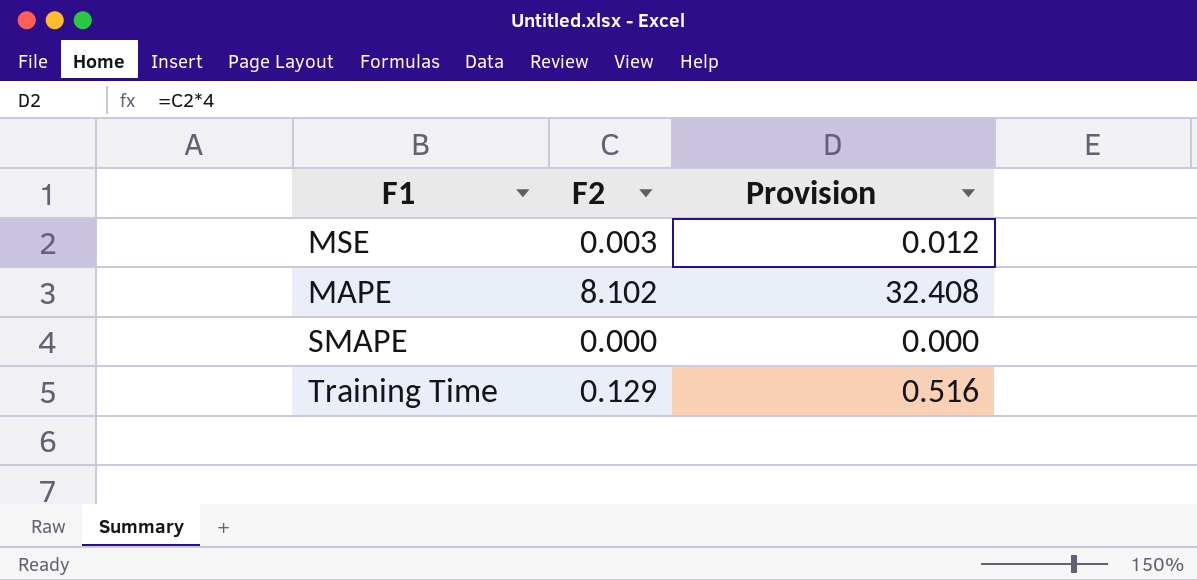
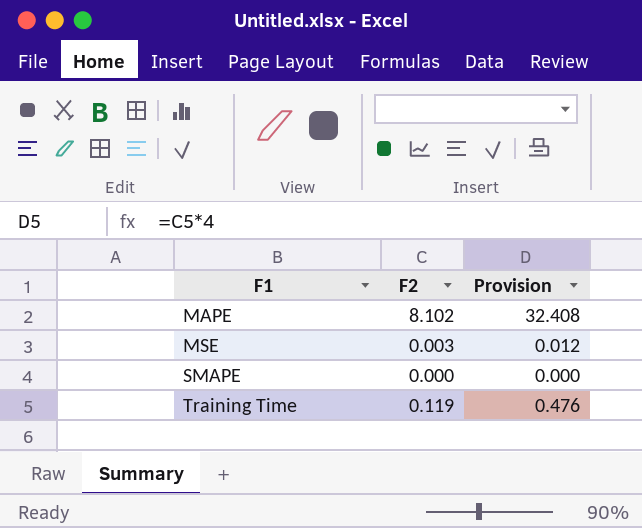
row order: none -> F1 ascending
Training Time | F2: 0.129 -> 0.119
Training Time | Provision: 0.516 -> 0.476

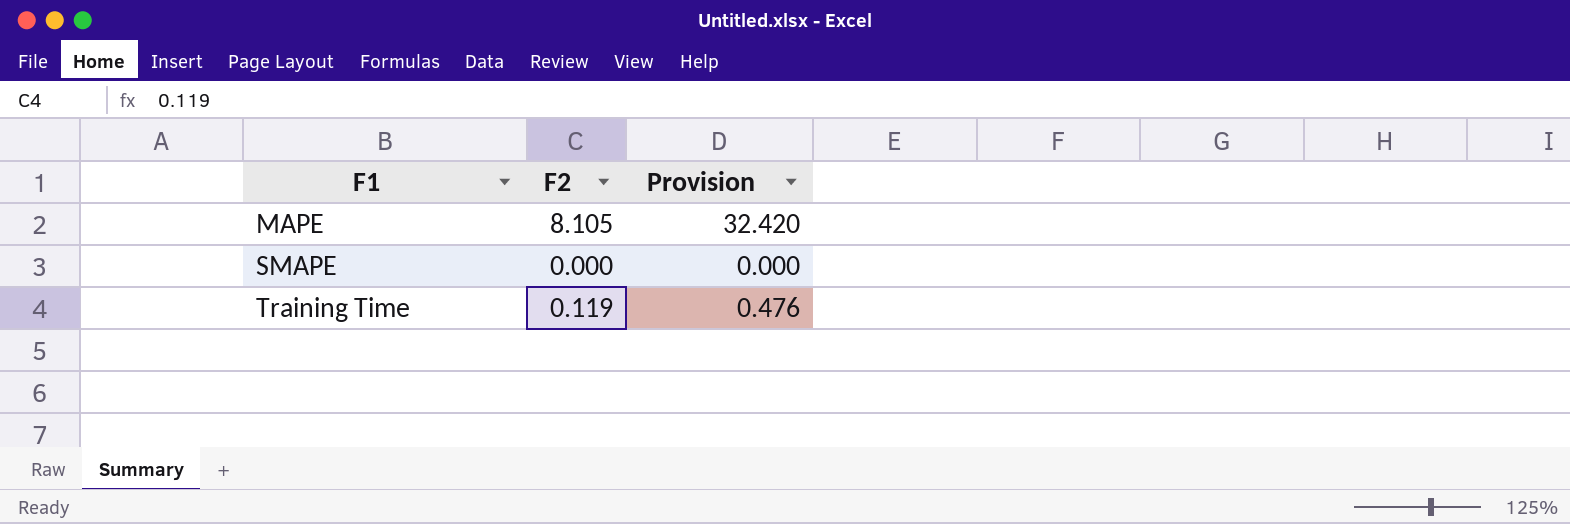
row MSE: 0.003 | 0.012 -> none
MAPE | F2: 8.102 -> 8.105
MAPE | Provision: 32.408 -> 32.420

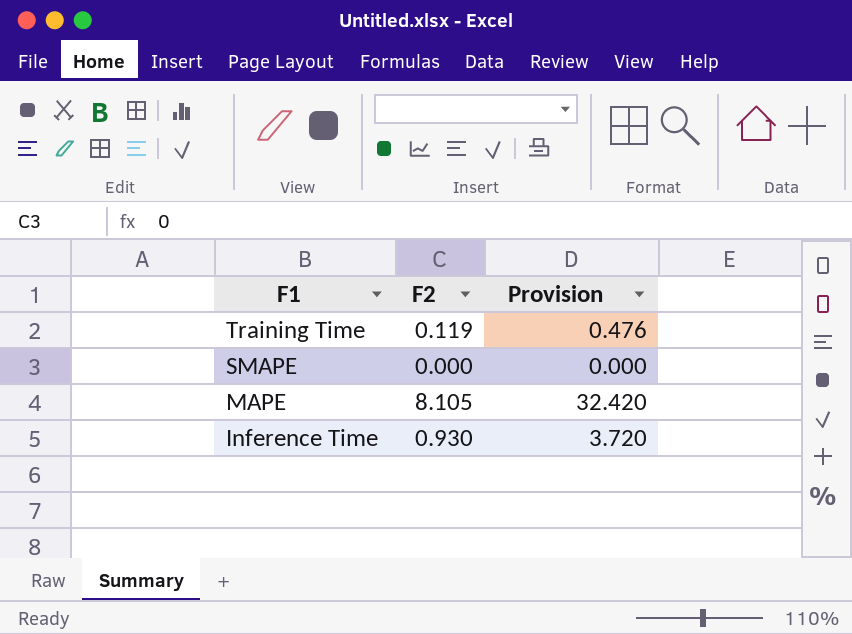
row order: F1 ascending -> F1 descending
row Inference Time: none -> 0.930 | 3.720

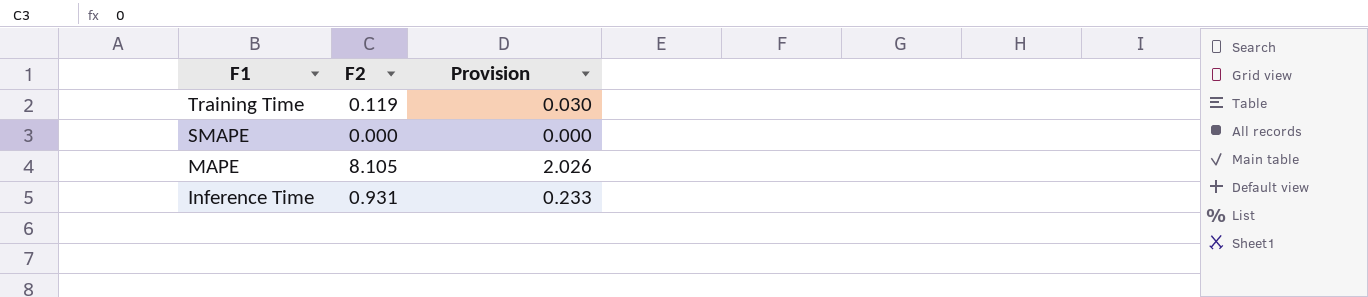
column Provision | formula: [F2] * 4 -> [F2] * 0.25
Inference Time | F2: 0.930 -> 0.931

